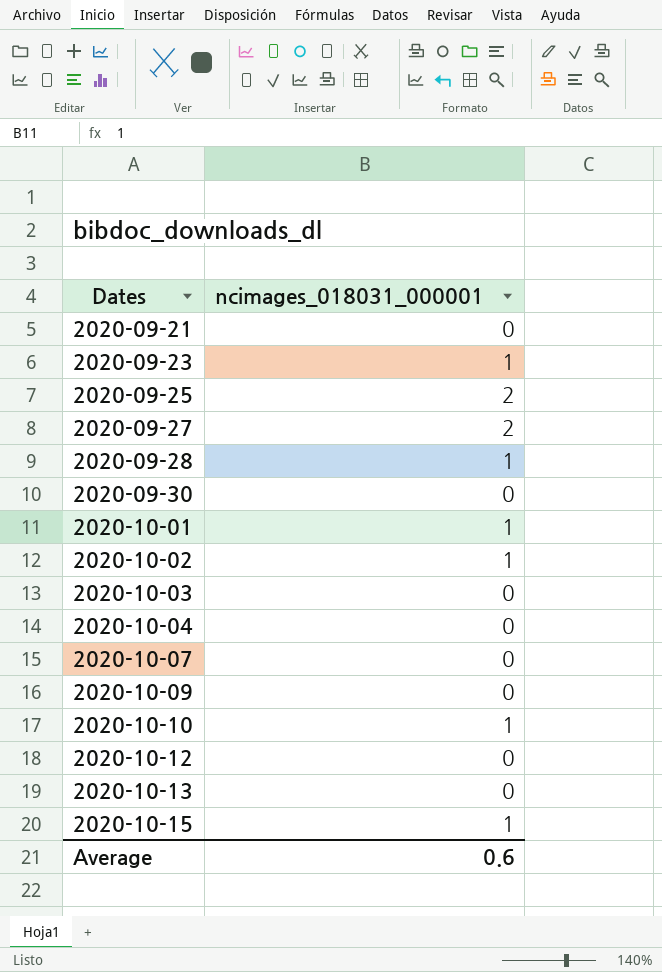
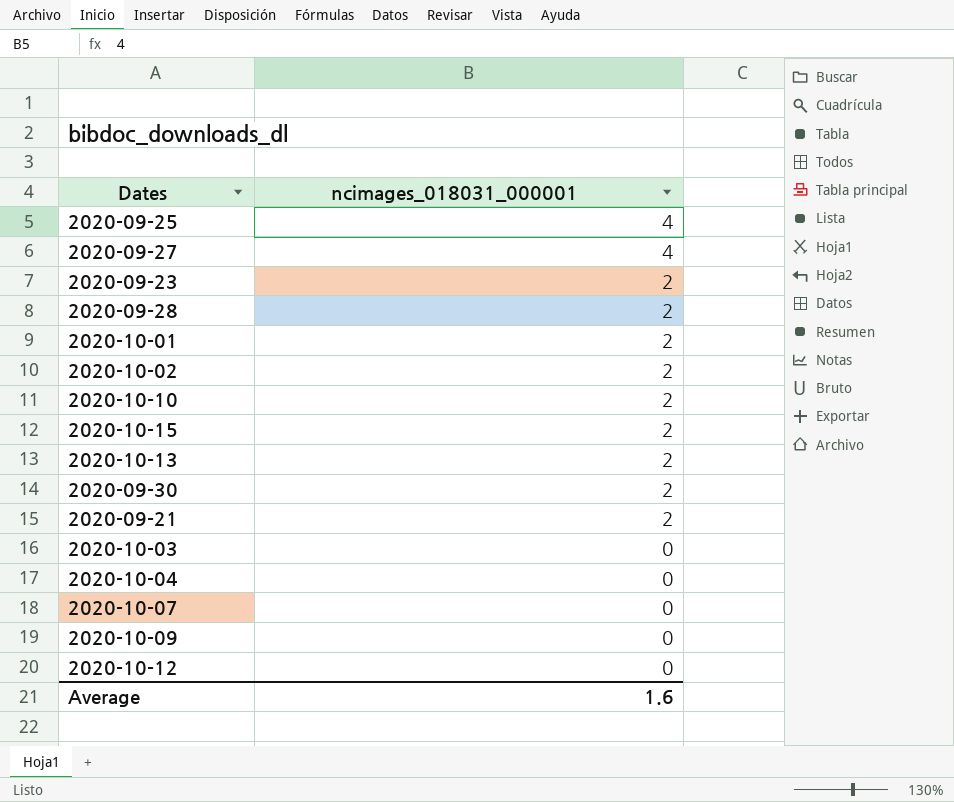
row order: Dates ascending -> ncimages_018031_000001 descending
2020-09-25 | ncimages_018031_000001: 2 -> 4
2020-09-27 | ncimages_018031_000001: 2 -> 4
2020-09-23 | ncimages_018031_000001: 1 -> 2
2020-09-28 | ncimages_018031_000001: 1 -> 2
2020-10-01 | ncimages_018031_000001: 1 -> 2
2020-10-02 | ncimages_018031_000001: 1 -> 2
2020-10-10 | ncimages_018031_000001: 1 -> 2
2020-10-15 | ncimages_018031_000001: 1 -> 2
2020-10-13 | ncimages_018031_000001: 0 -> 2
2020-09-30 | ncimages_018031_000001: 0 -> 2
2020-09-21 | ncimages_018031_000001: 0 -> 2
Average | ncimages_018031_000001: 0.6 -> 1.6

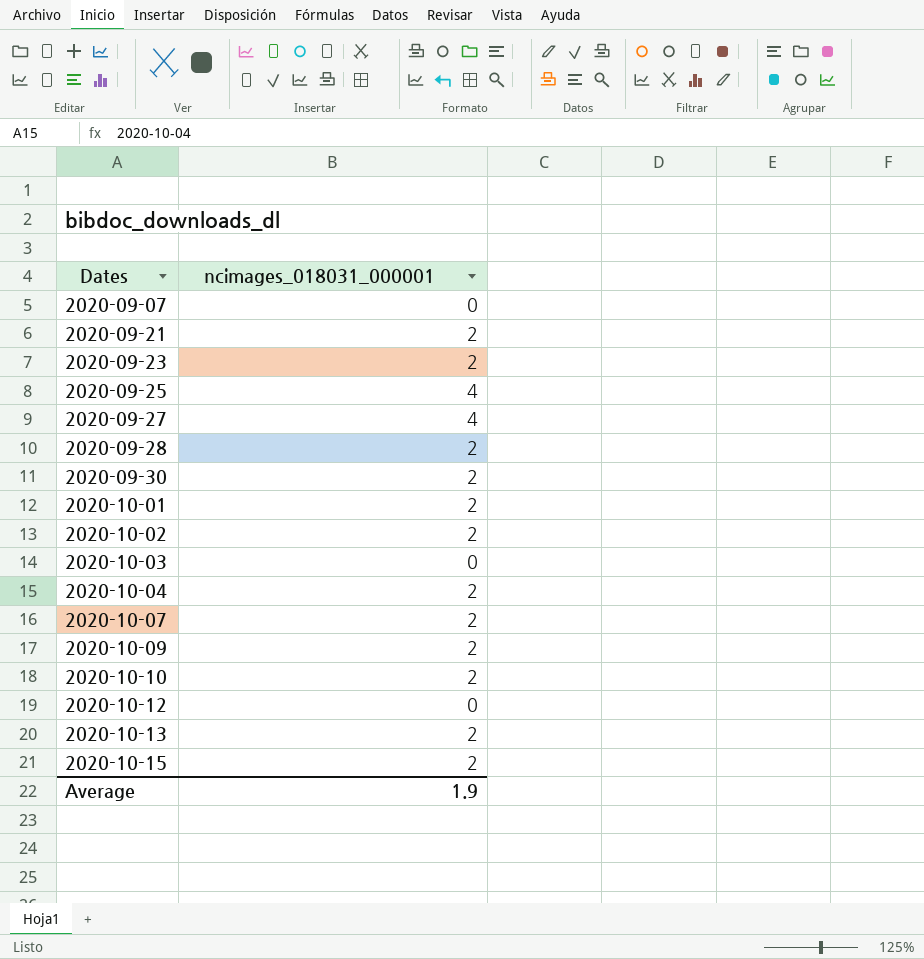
row order: ncimages_018031_000001 descending -> Dates ascending
row 2020-09-07: none -> 0
2020-10-04 | ncimages_018031_000001: 0 -> 2
2020-10-07 | ncimages_018031_000001: 0 -> 2
2020-10-09 | ncimages_018031_000001: 0 -> 2
Average | ncimages_018031_000001: 1.6 -> 1.9

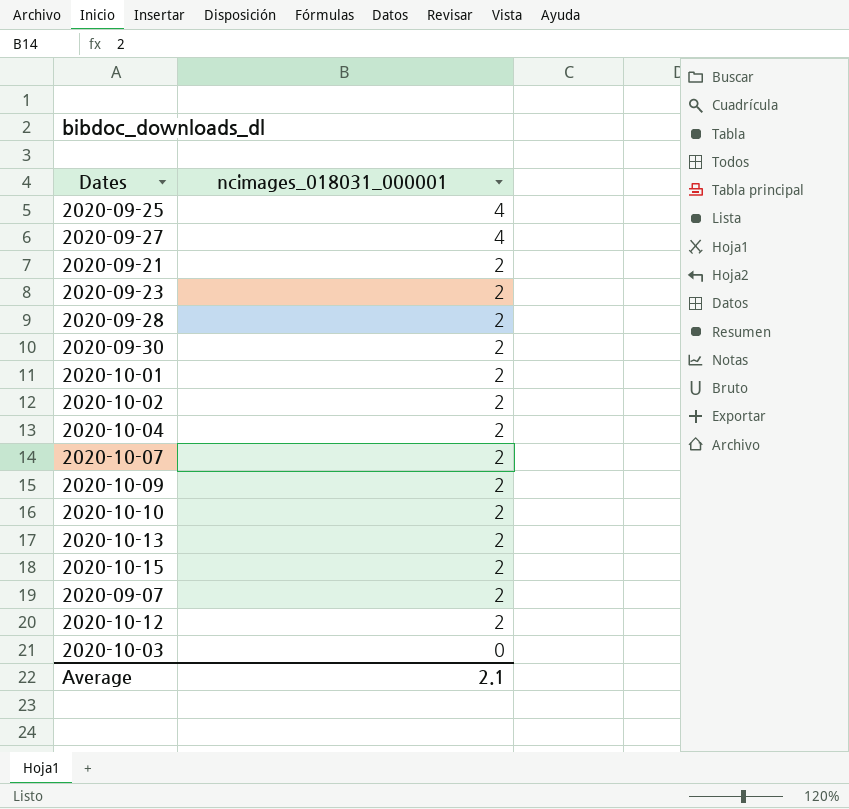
row order: Dates ascending -> ncimages_018031_000001 descending
2020-09-07 | ncimages_018031_000001: 0 -> 2
2020-10-12 | ncimages_018031_000001: 0 -> 2
Average | ncimages_018031_000001: 1.9 -> 2.1

